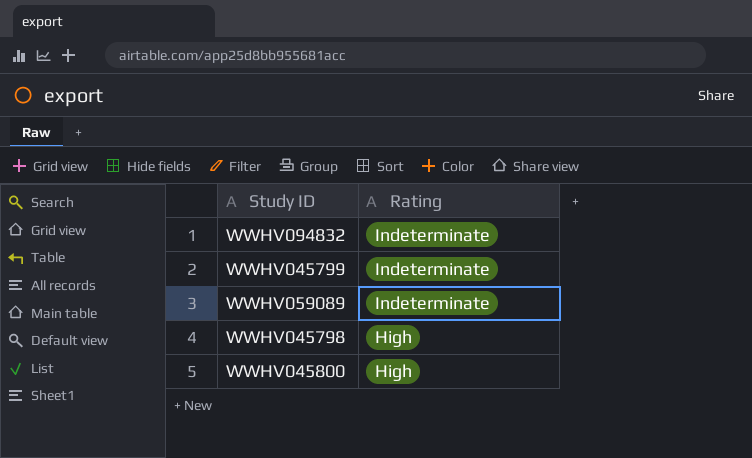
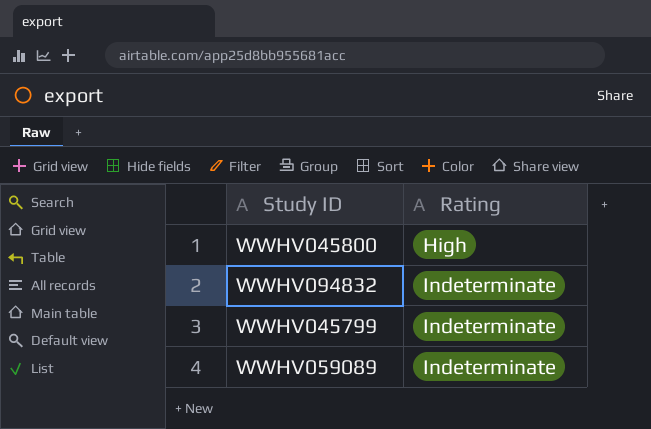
row order: Rating descending -> Rating ascending
row WWHV045798: High -> none

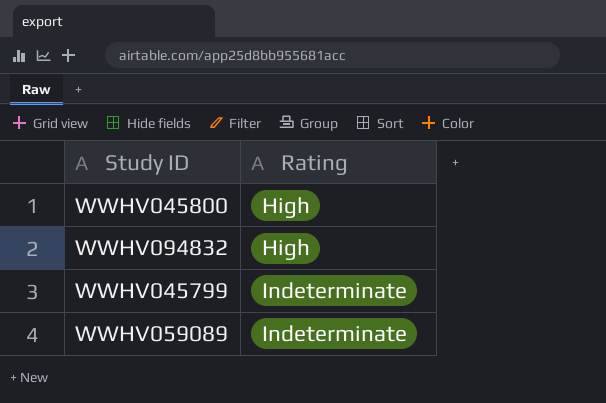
WWHV094832 | Rating: Indeterminate -> High

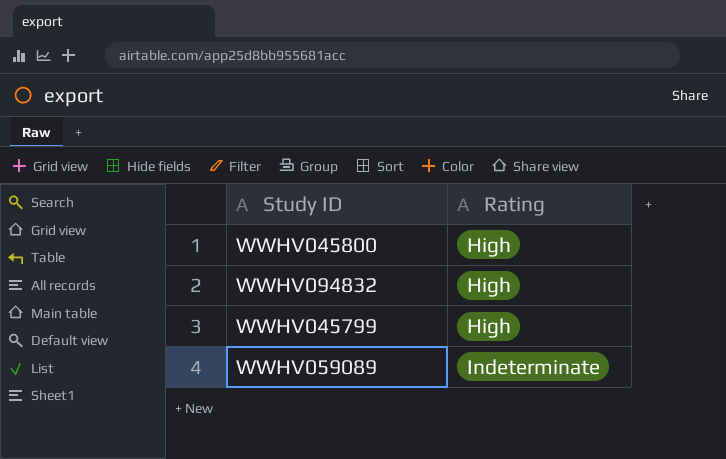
WWHV045799 | Rating: Indeterminate -> High

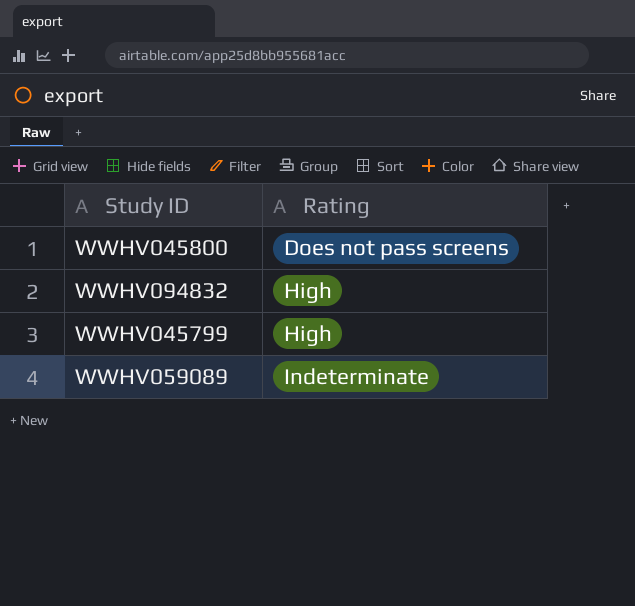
WWHV045800 | Rating: High -> Does not pass screens

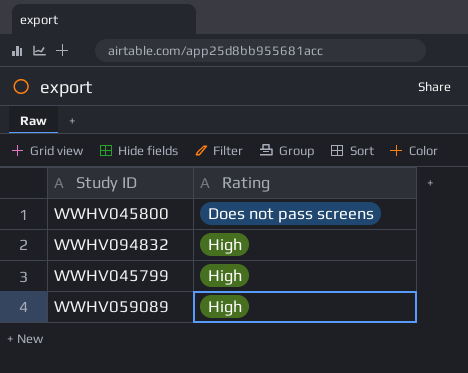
WWHV059089 | Rating: Indeterminate -> High

